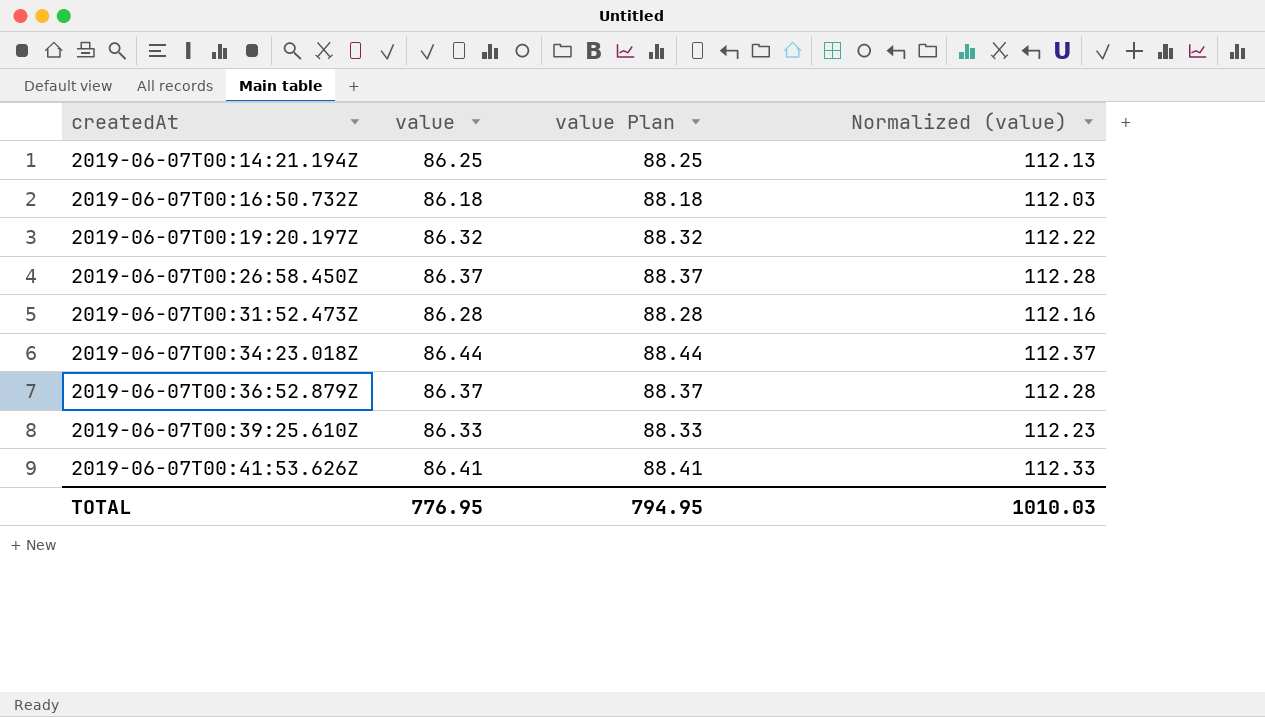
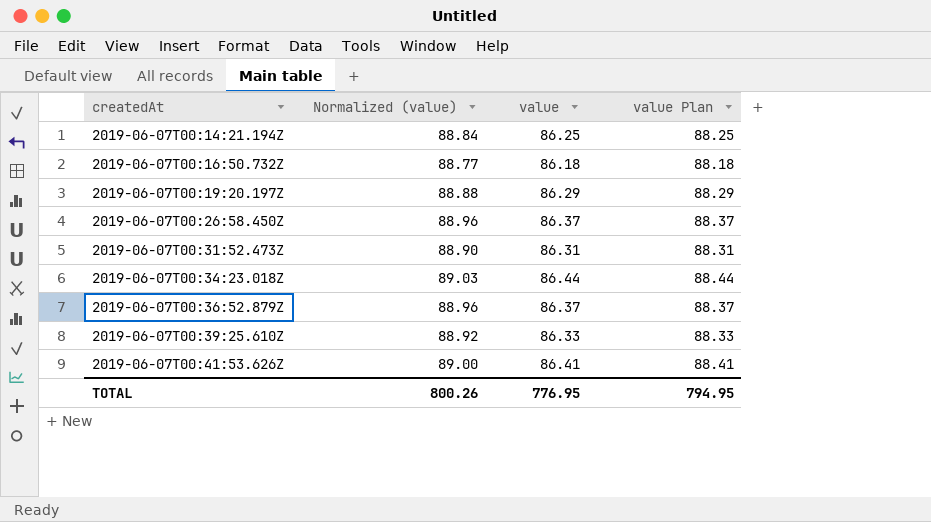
column Normalized (value) | formula: [value] * 1.3 -> [value] * 1.03
column Normalized (value) | position: 4 -> 2
2019-06-07T00:19:20.197Z | value: 86.32 -> 86.29
2019-06-07T00:19:20.197Z | value Plan: 88.32 -> 88.29
2019-06-07T00:31:52.473Z | value: 86.28 -> 86.31
2019-06-07T00:31:52.473Z | value Plan: 88.28 -> 88.31
TOTAL | Normalized (value): 1010.03 -> 800.26

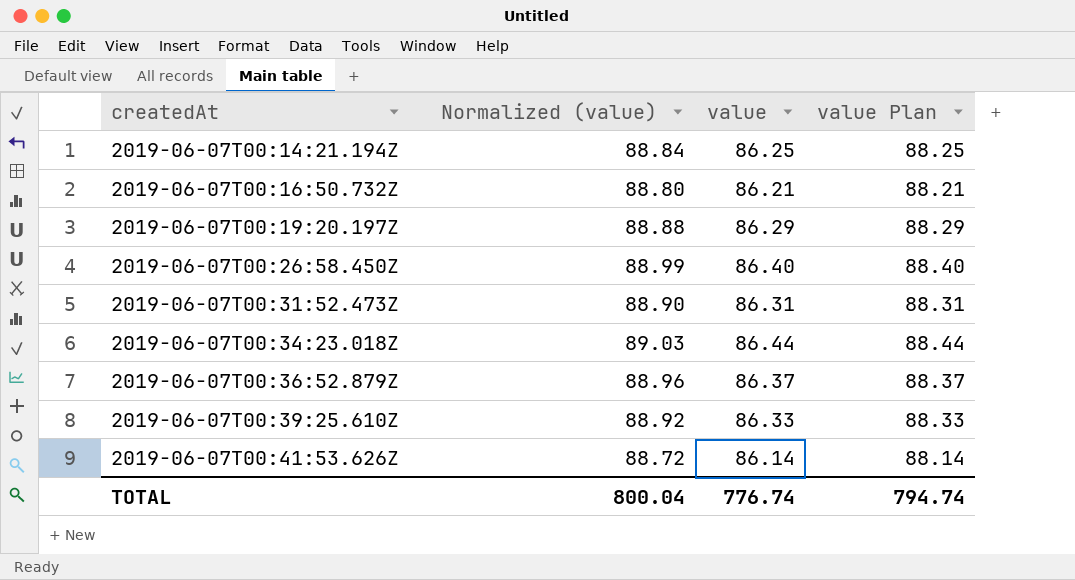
2019-06-07T00:16:50.732Z | Normalized (value): 88.77 -> 88.80
2019-06-07T00:16:50.732Z | value: 86.18 -> 86.21
2019-06-07T00:16:50.732Z | value Plan: 88.18 -> 88.21
2019-06-07T00:26:58.450Z | Normalized (value): 88.96 -> 88.99
2019-06-07T00:26:58.450Z | value: 86.37 -> 86.40
2019-06-07T00:26:58.450Z | value Plan: 88.37 -> 88.40
2019-06-07T00:41:53.626Z | Normalized (value): 89.00 -> 88.72
2019-06-07T00:41:53.626Z | value: 86.41 -> 86.14
2019-06-07T00:41:53.626Z | value Plan: 88.41 -> 88.14
TOTAL | Normalized (value): 800.26 -> 800.04
TOTAL | value: 776.95 -> 776.74
TOTAL | value Plan: 794.95 -> 794.74

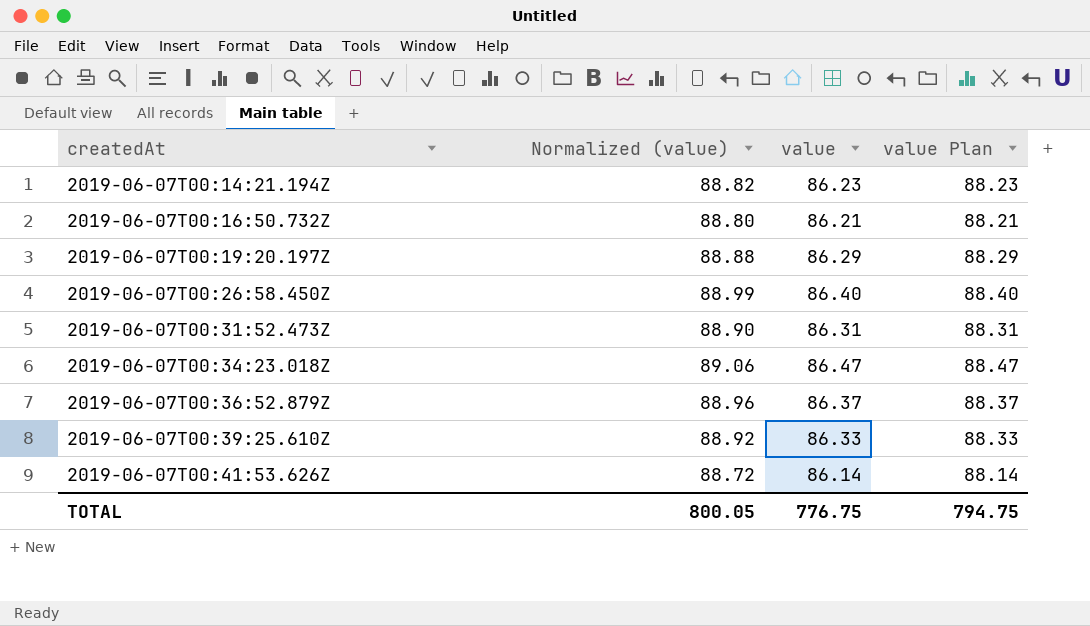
2019-06-07T00:14:21.194Z | Normalized (value): 88.84 -> 88.82
2019-06-07T00:14:21.194Z | value: 86.25 -> 86.23
2019-06-07T00:14:21.194Z | value Plan: 88.25 -> 88.23
2019-06-07T00:34:23.018Z | Normalized (value): 89.03 -> 89.06
2019-06-07T00:34:23.018Z | value: 86.44 -> 86.47
2019-06-07T00:34:23.018Z | value Plan: 88.44 -> 88.47
TOTAL | Normalized (value): 800.04 -> 800.05
TOTAL | value: 776.74 -> 776.75
TOTAL | value Plan: 794.74 -> 794.75

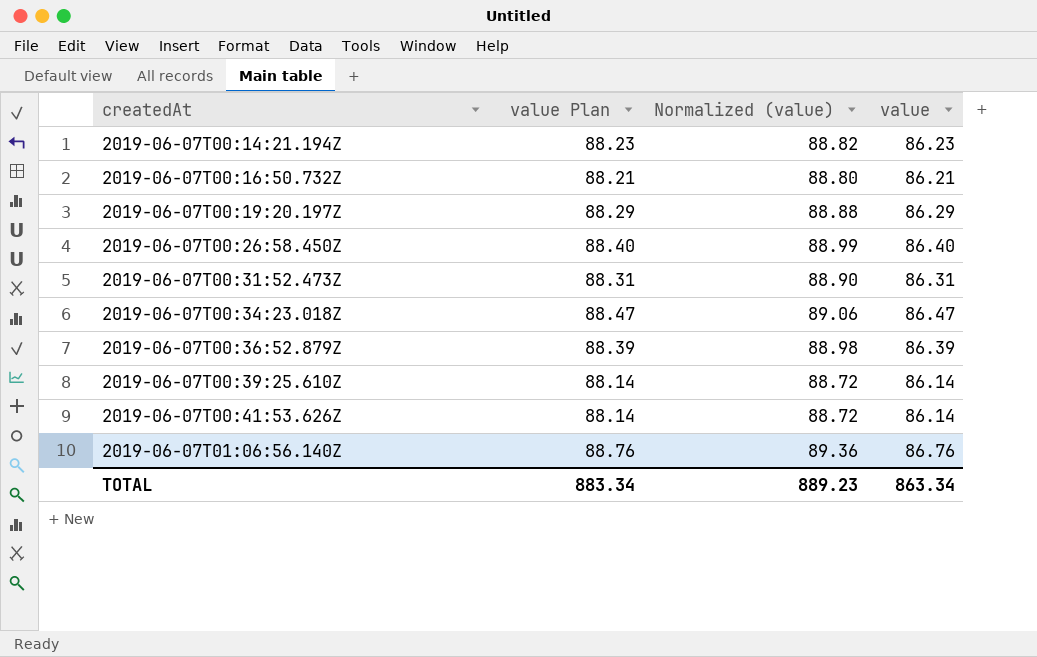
column value Plan | position: 4 -> 2
2019-06-07T00:36:52.879Z | value Plan: 88.37 -> 88.39
2019-06-07T00:36:52.879Z | Normalized (value): 88.96 -> 88.98
2019-06-07T00:36:52.879Z | value: 86.37 -> 86.39
2019-06-07T00:39:25.610Z | value Plan: 88.33 -> 88.14
2019-06-07T00:39:25.610Z | Normalized (value): 88.92 -> 88.72
2019-06-07T00:39:25.610Z | value: 86.33 -> 86.14
row 2019-06-07T01:06:56.140Z: none -> 88.76 | 89.36 | 86.76
TOTAL | value Plan: 794.75 -> 883.34
TOTAL | Normalized (value): 800.05 -> 889.23
TOTAL | value: 776.75 -> 863.34

